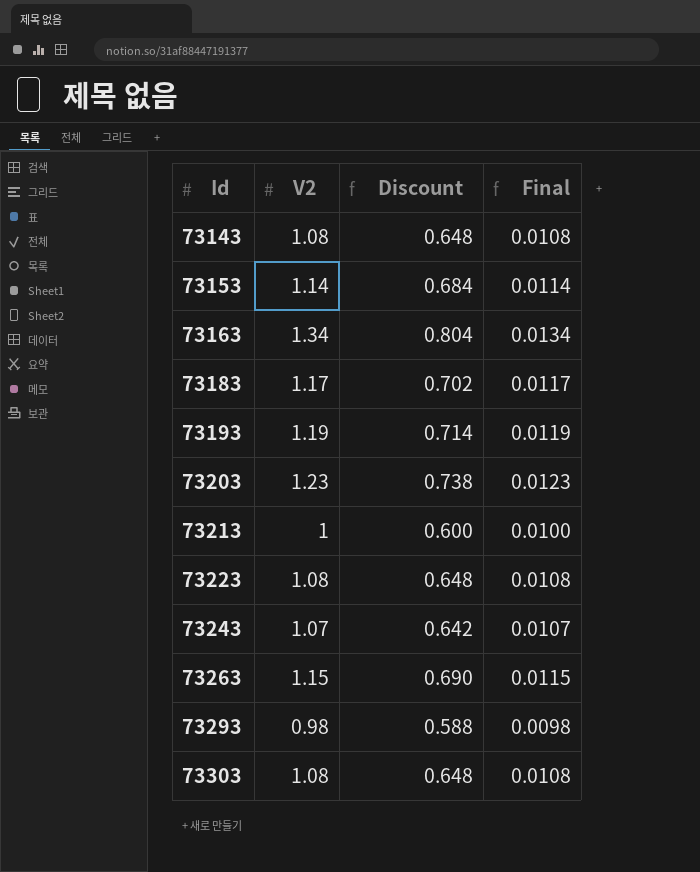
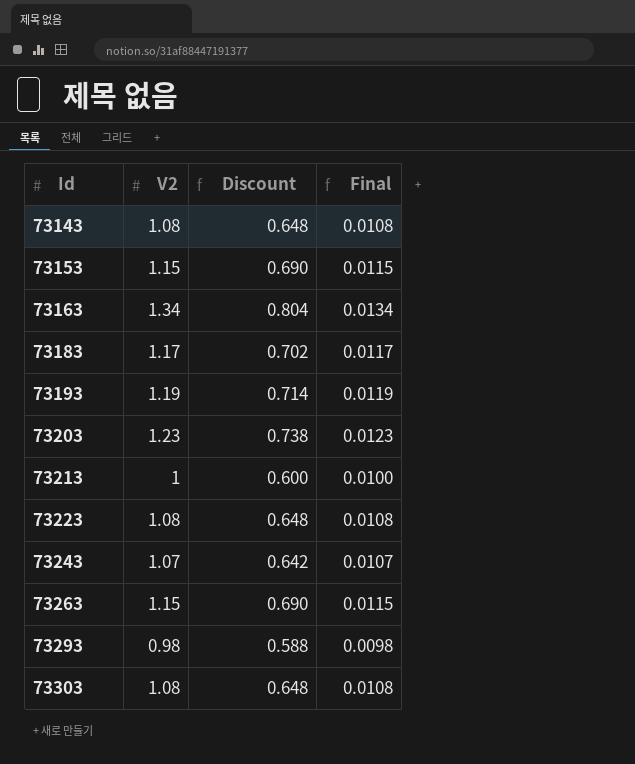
73153 | V2: 1.14 -> 1.15
73153 | Discount: 0.684 -> 0.690
73153 | Final: 0.0114 -> 0.0115

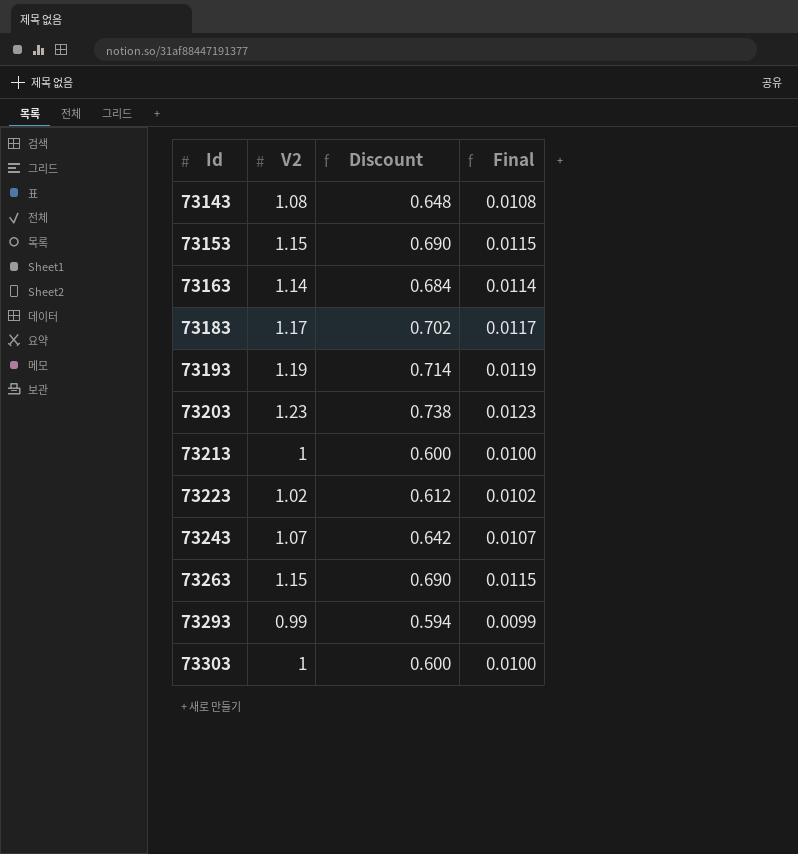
73163 | V2: 1.34 -> 1.14
73163 | Discount: 0.804 -> 0.684
73163 | Final: 0.0134 -> 0.0114
73223 | V2: 1.08 -> 1.02
73223 | Discount: 0.648 -> 0.612
73223 | Final: 0.0108 -> 0.0102
73293 | V2: 0.98 -> 0.99
73293 | Discount: 0.588 -> 0.594
73293 | Final: 0.0098 -> 0.0099
73303 | V2: 1.08 -> 1
73303 | Discount: 0.648 -> 0.600
73303 | Final: 0.0108 -> 0.0100

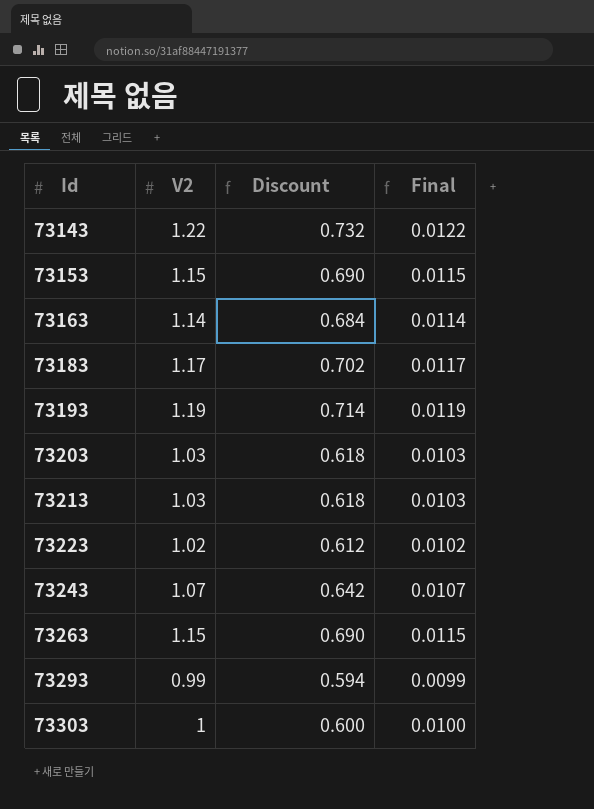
73143 | V2: 1.08 -> 1.22
73143 | Discount: 0.648 -> 0.732
73143 | Final: 0.0108 -> 0.0122
73203 | V2: 1.23 -> 1.03
73203 | Discount: 0.738 -> 0.618
73203 | Final: 0.0123 -> 0.0103
73213 | V2: 1 -> 1.03
73213 | Discount: 0.600 -> 0.618
73213 | Final: 0.0100 -> 0.0103

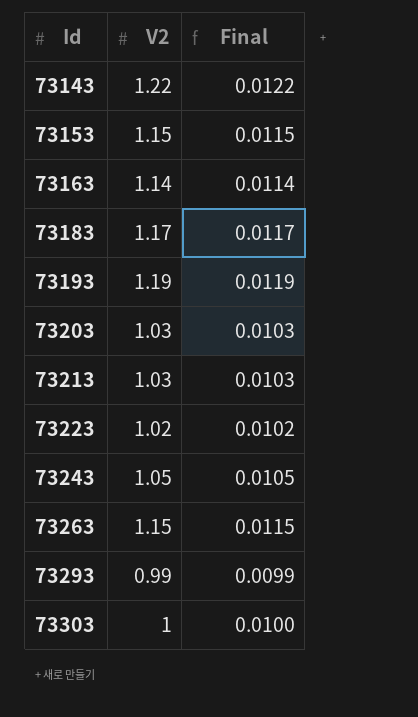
column Discount | formula: [V2] * 0.6 -> none
73243 | V2: 1.07 -> 1.05
73243 | Final: 0.0107 -> 0.0105

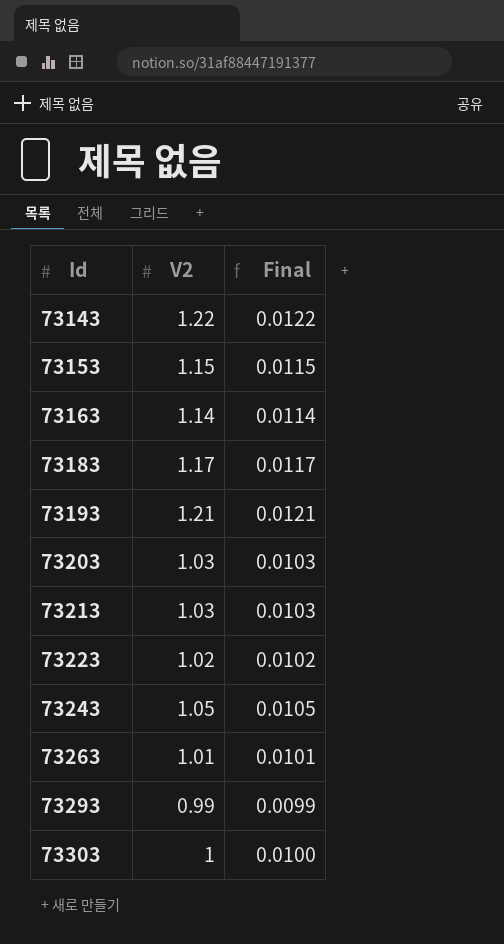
73193 | V2: 1.19 -> 1.21
73193 | Final: 0.0119 -> 0.0121
73263 | V2: 1.15 -> 1.01
73263 | Final: 0.0115 -> 0.0101

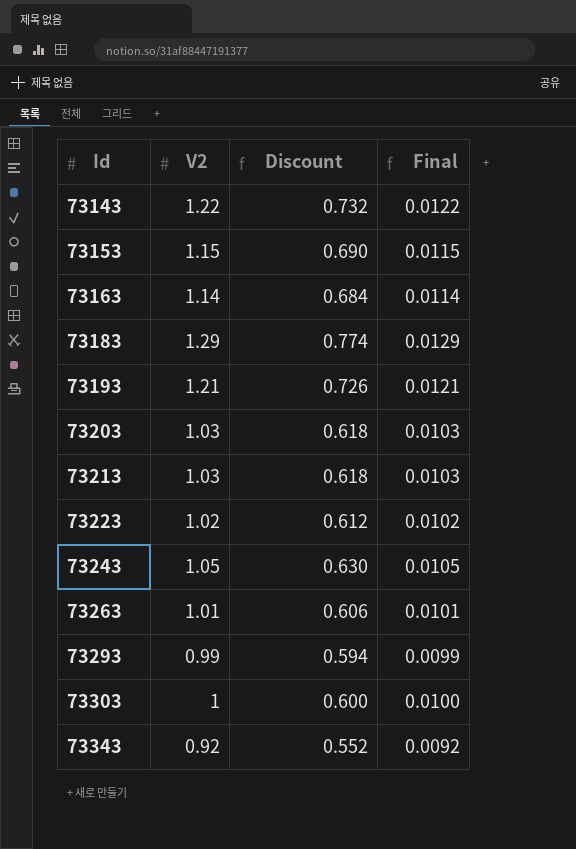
column Discount | formula: none -> [V2] * 0.6
73183 | V2: 1.17 -> 1.29
73183 | Final: 0.0117 -> 0.0129
row 73343: none -> 0.92 | 0.552 | 0.0092

